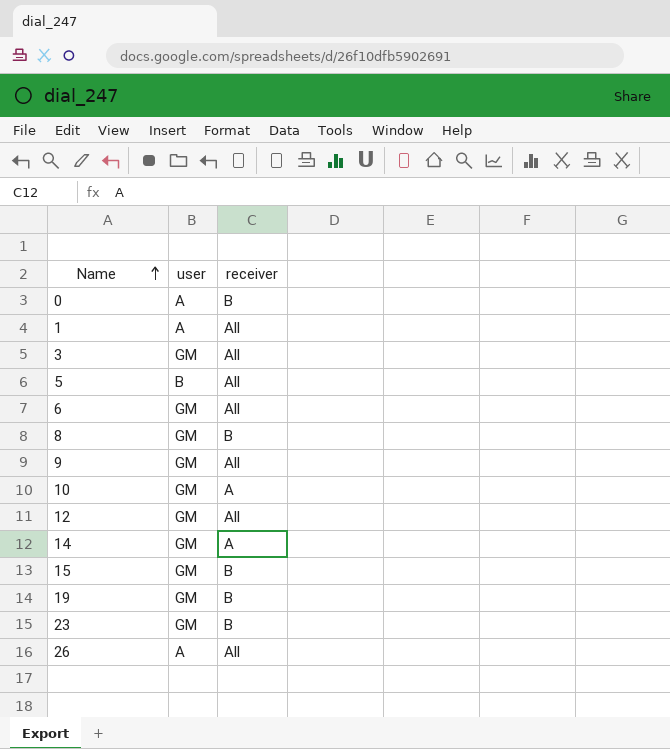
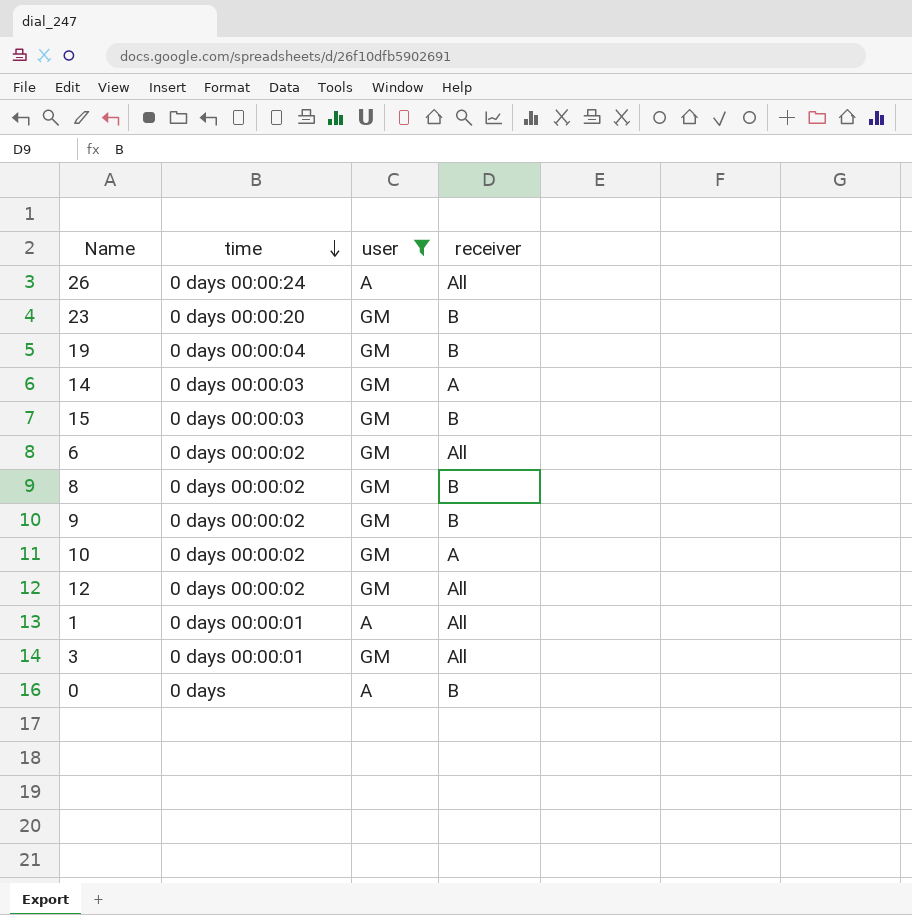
filter: none -> user != B
row order: Name ascending -> time descending
column time | position: none -> 2
9 | receiver: All -> B

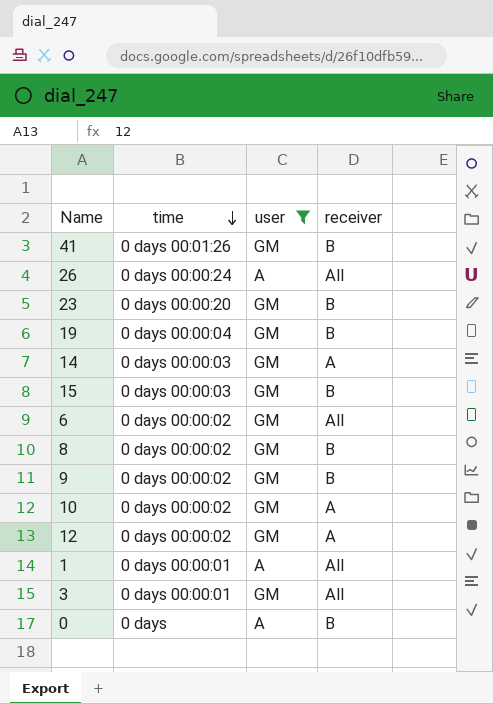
row 41: none -> 0 days 00:01:26 | GM | B
12 | receiver: All -> A

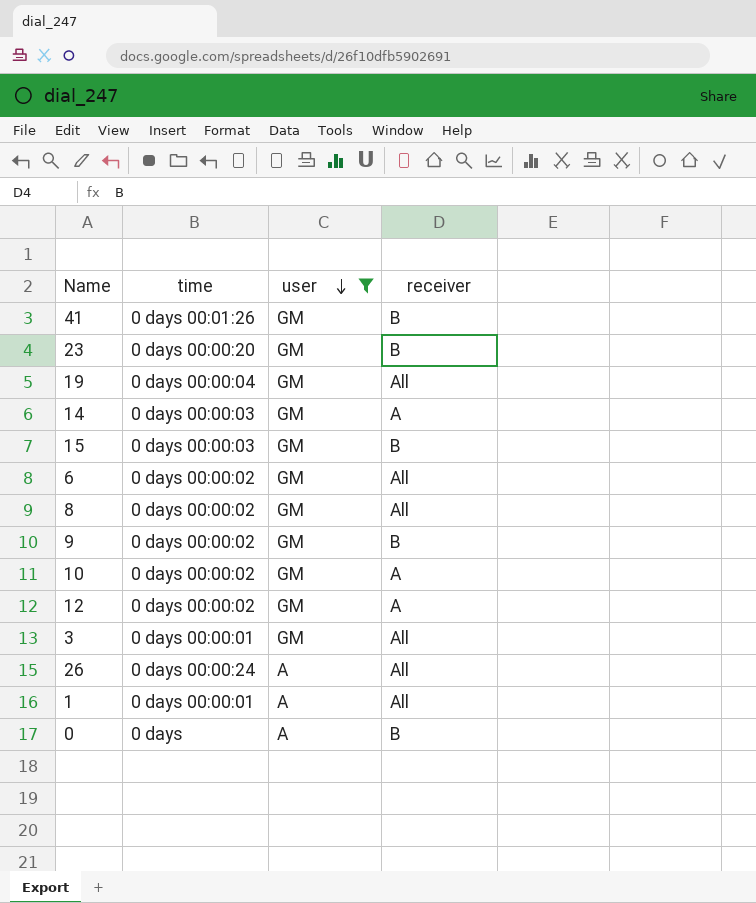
row order: time descending -> user descending
19 | receiver: B -> All
8 | receiver: B -> All

